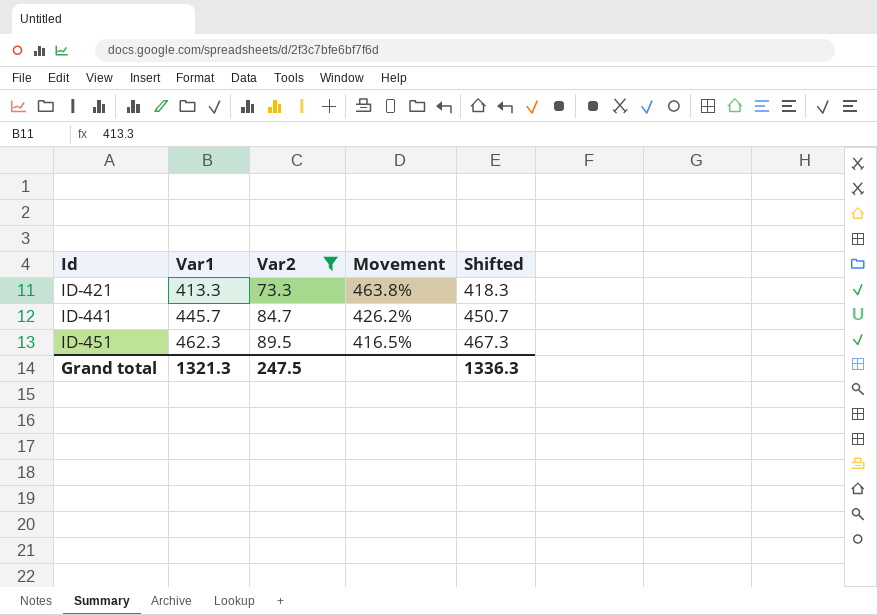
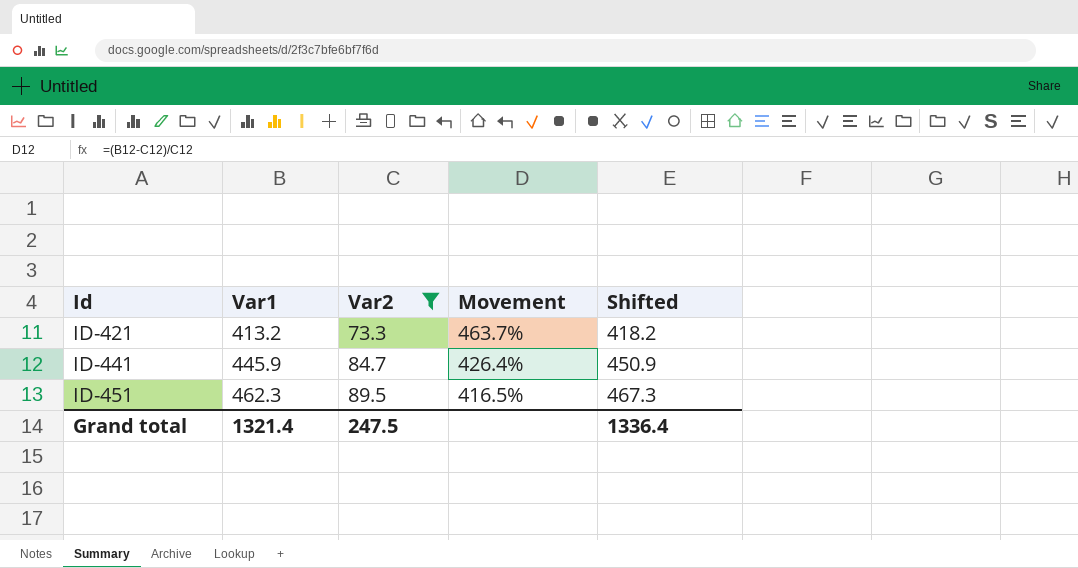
ID-421 | Var1: 413.3 -> 413.2
ID-421 | Movement: 463.8% -> 463.7%
ID-421 | Shifted: 418.3 -> 418.2
ID-441 | Var1: 445.7 -> 445.9
ID-441 | Movement: 426.2% -> 426.4%
ID-441 | Shifted: 450.7 -> 450.9
Grand total | Var1: 1321.3 -> 1321.4
Grand total | Shifted: 1336.3 -> 1336.4

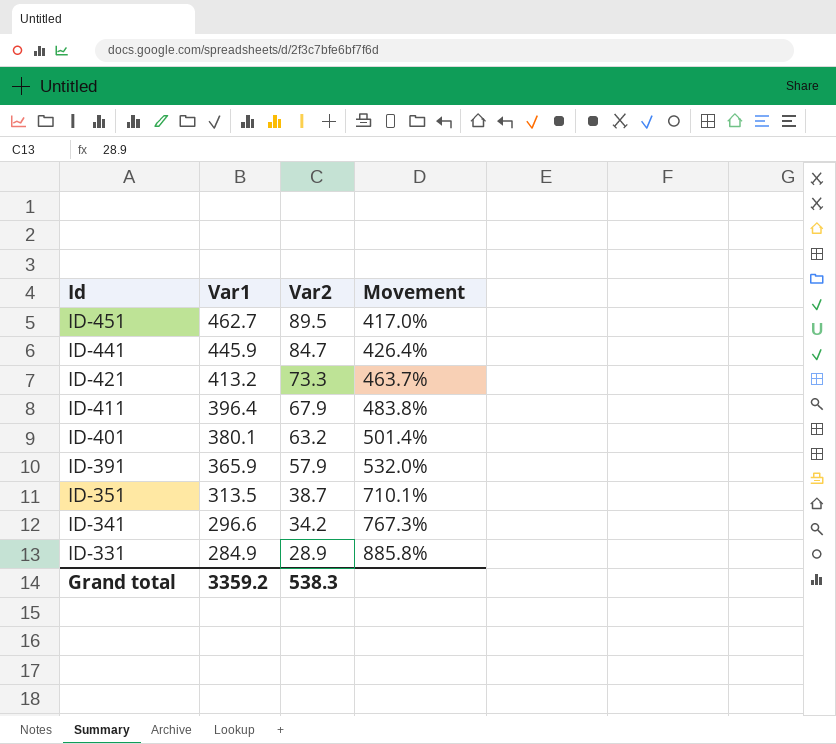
filter: Var2 >= 73.3 -> none
row order: Id ascending -> Id descending
column Shifted | formula: [Var1] + 5 -> none
ID-451 | Var1: 462.3 -> 462.7
ID-451 | Movement: 416.5% -> 417.0%
Grand total | Var1: 1321.4 -> 3359.2
Grand total | Var2: 247.5 -> 538.3

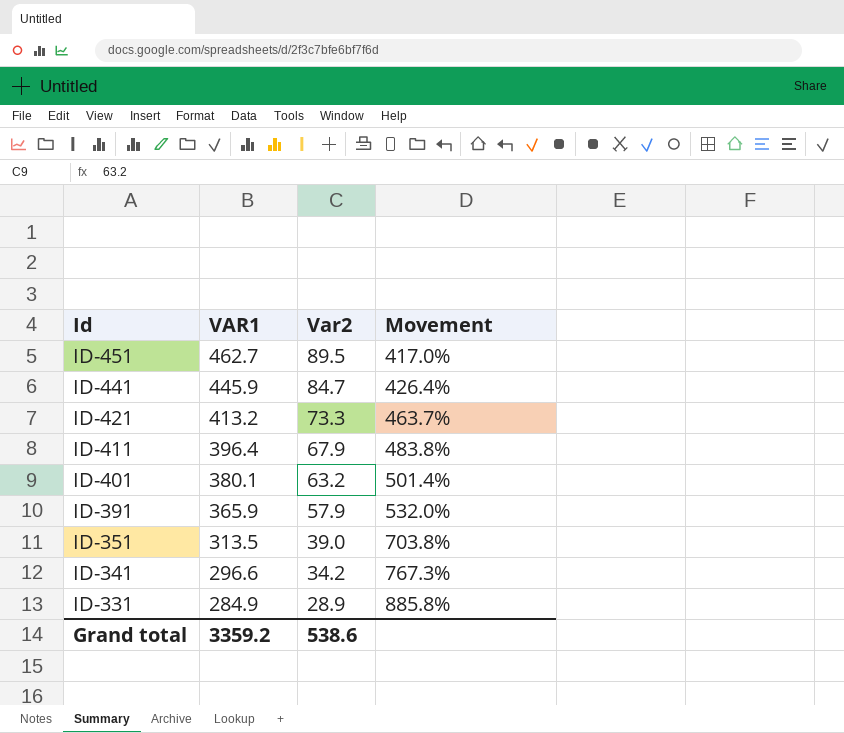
column name: Var1 -> VAR1
ID-351 | Var2: 38.7 -> 39.0
ID-351 | Movement: 710.1% -> 703.8%
Grand total | Var2: 538.3 -> 538.6

